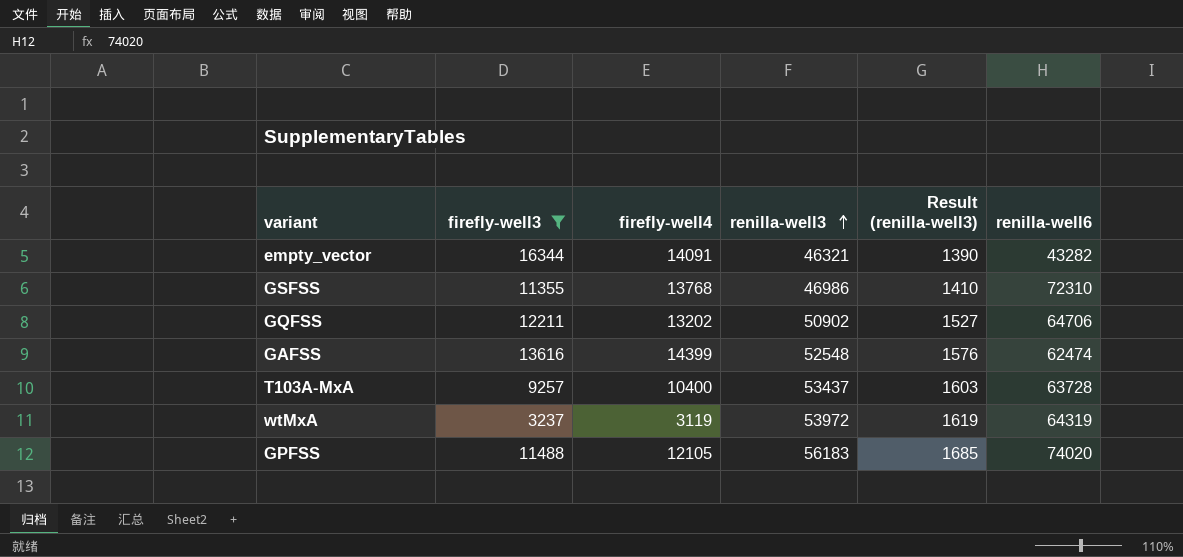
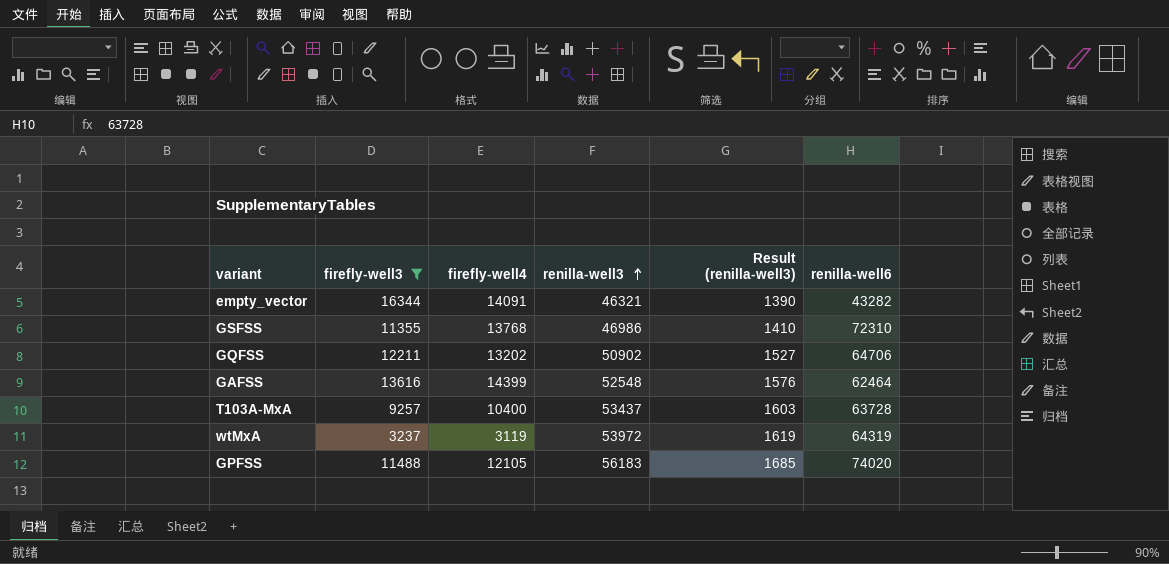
GAFSS | renilla-well6: 62474 -> 62464

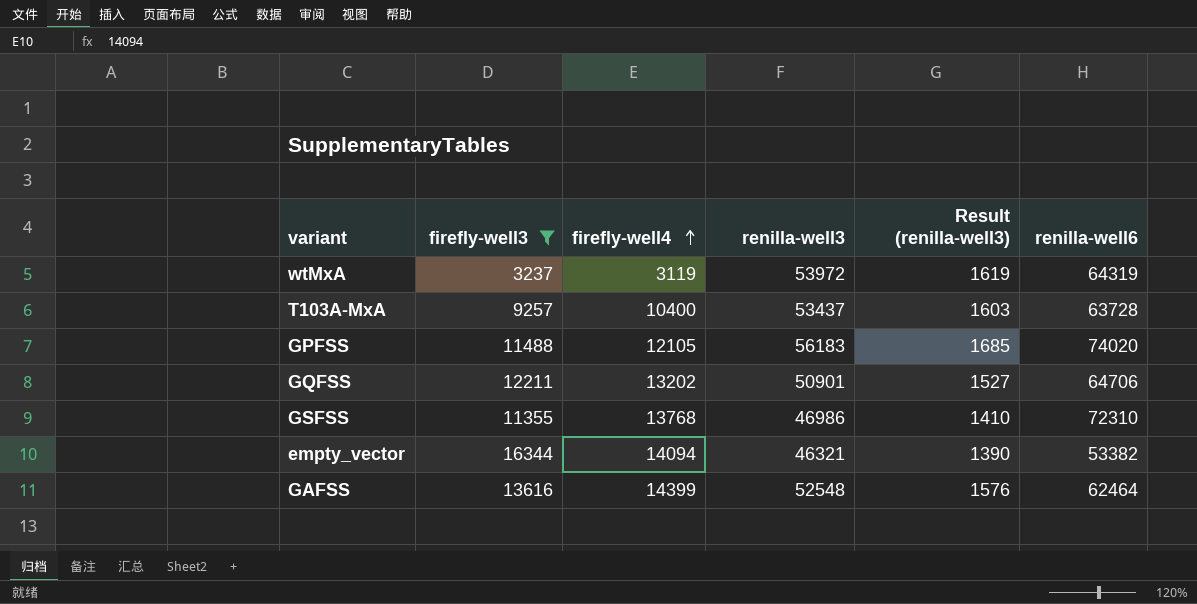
row order: renilla-well3 ascending -> firefly-well4 ascending
GQFSS | renilla-well3: 50902 -> 50901
empty_vector | firefly-well4: 14091 -> 14094
empty_vector | renilla-well6: 43282 -> 53382

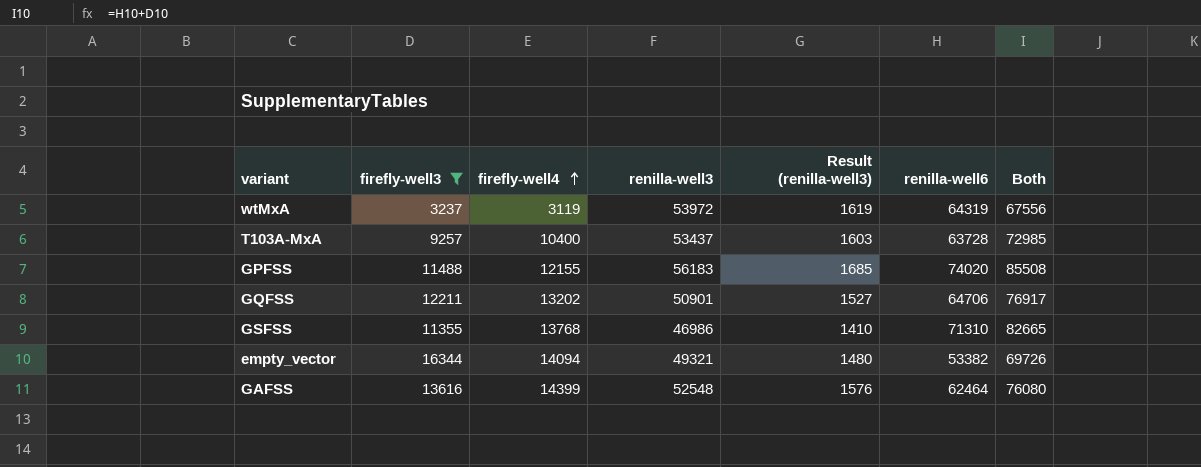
column Both | formula: none -> [firefly-well3] + [renilla-well6]
GPFSS | firefly-well4: 12105 -> 12155
GSFSS | renilla-well6: 72310 -> 71310
empty_vector | renilla-well3: 46321 -> 49321
empty_vector | Result (renilla-well3): 1390 -> 1480

